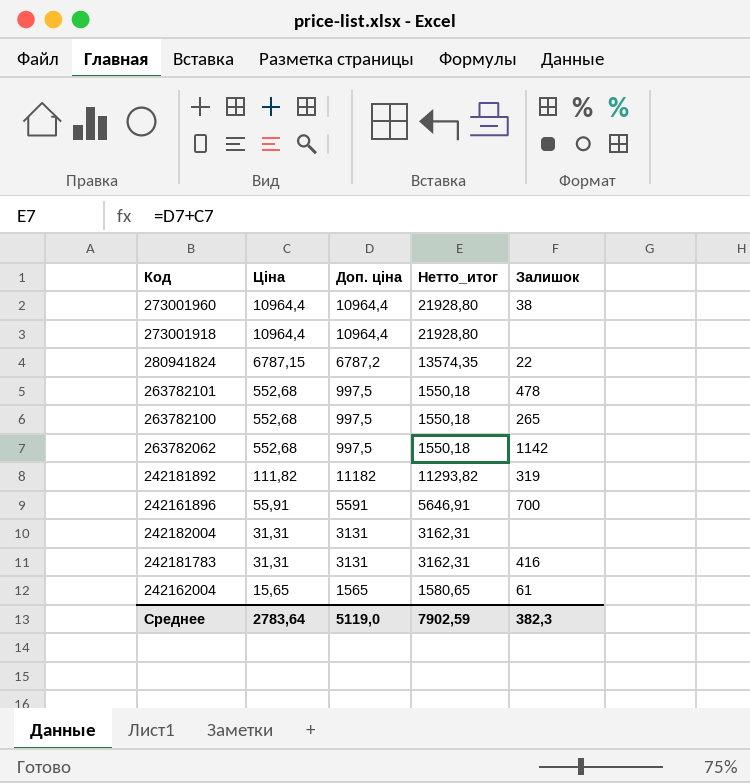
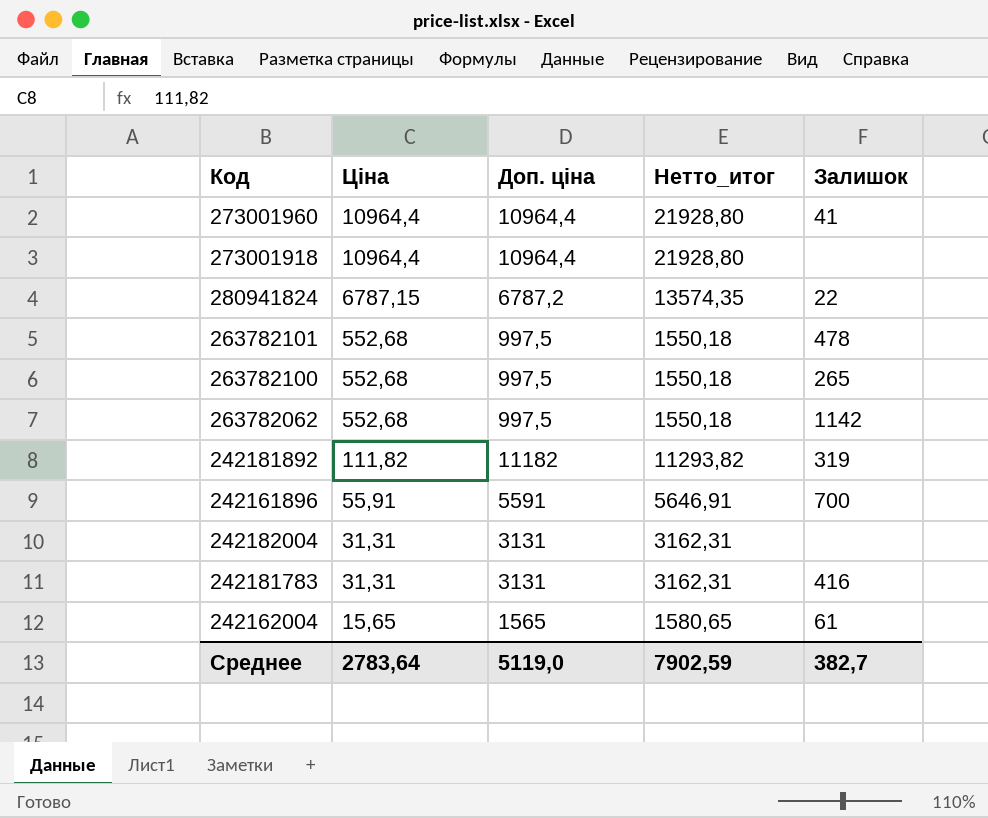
273001960 | Залишок: 38 -> 41
Среднее | Залишок: 382,3 -> 382,7

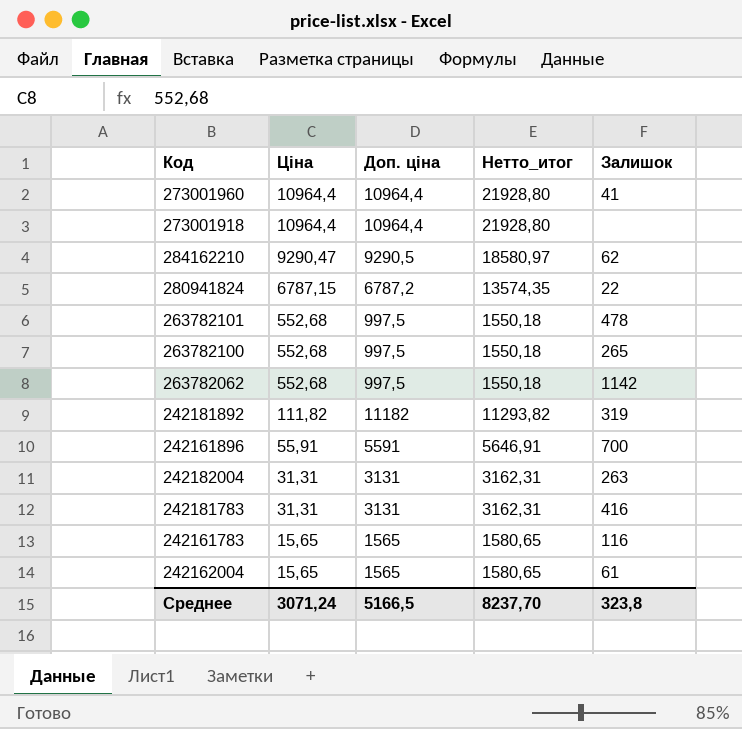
row 284162210: none -> 9290,47 | 9290,5 | 18580,97 | 62
242182004 | Залишок: none -> 263
row 242161783: none -> 15,65 | 1565 | 1580,65 | 116
Среднее | Ціна: 2783,64 -> 3071,24
Среднее | Доп. ціна: 5119,0 -> 5166,5
Среднее | Нетто_итог: 7902,59 -> 8237,70
Среднее | Залишок: 382,7 -> 323,8

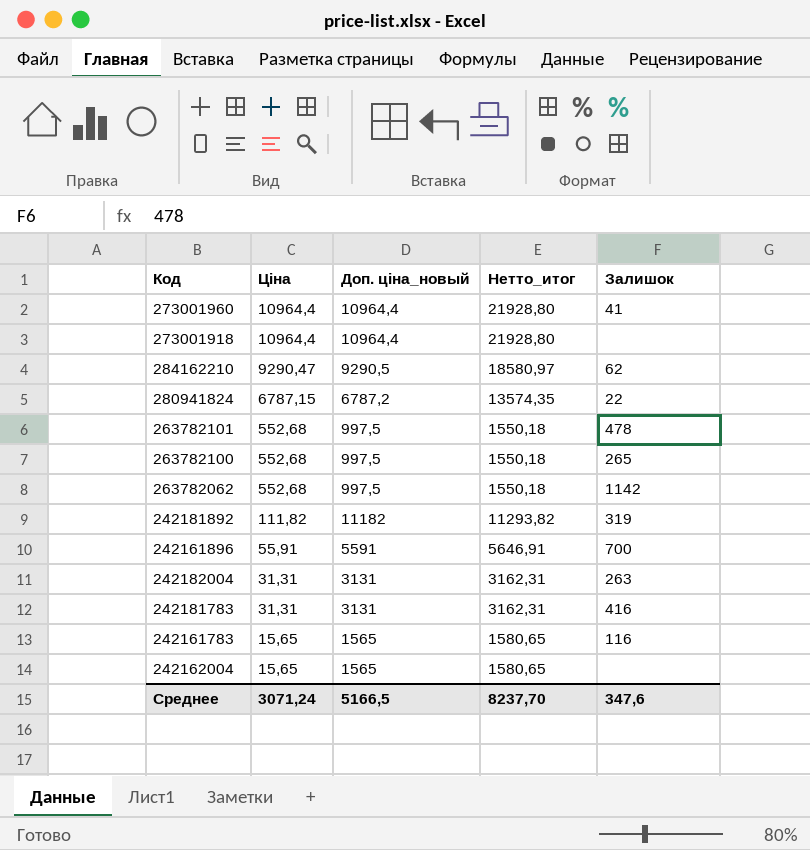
column name: Доп. ціна -> Доп. ціна_новый
242162004 | Залишок: 61 -> none
Среднее | Залишок: 323,8 -> 347,6

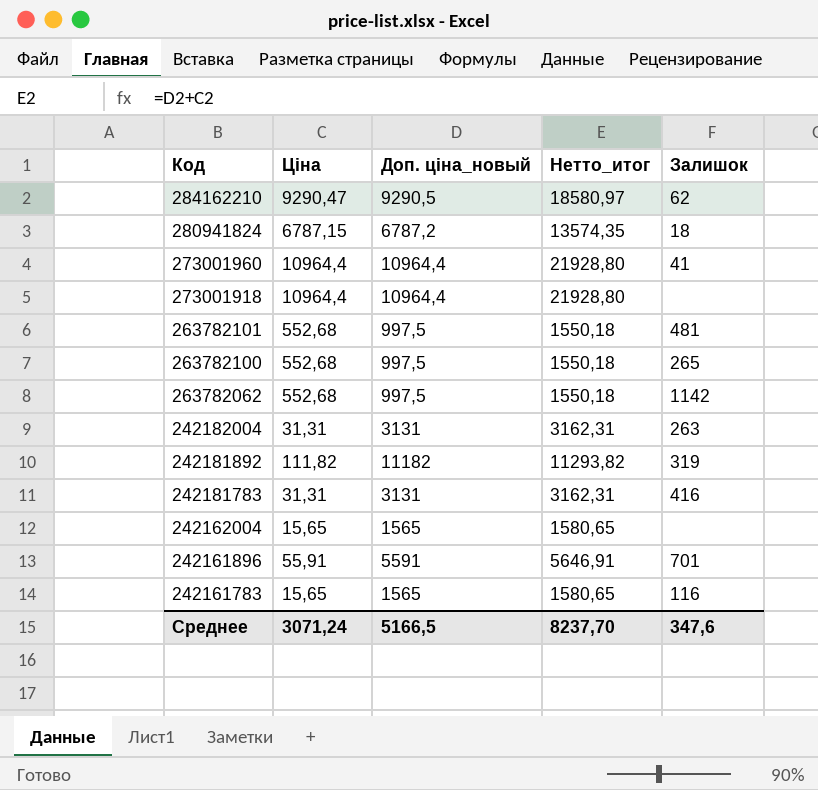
row order: Ціна descending -> Код descending
280941824 | Залишок: 22 -> 18
263782101 | Залишок: 478 -> 481
242161896 | Залишок: 700 -> 701

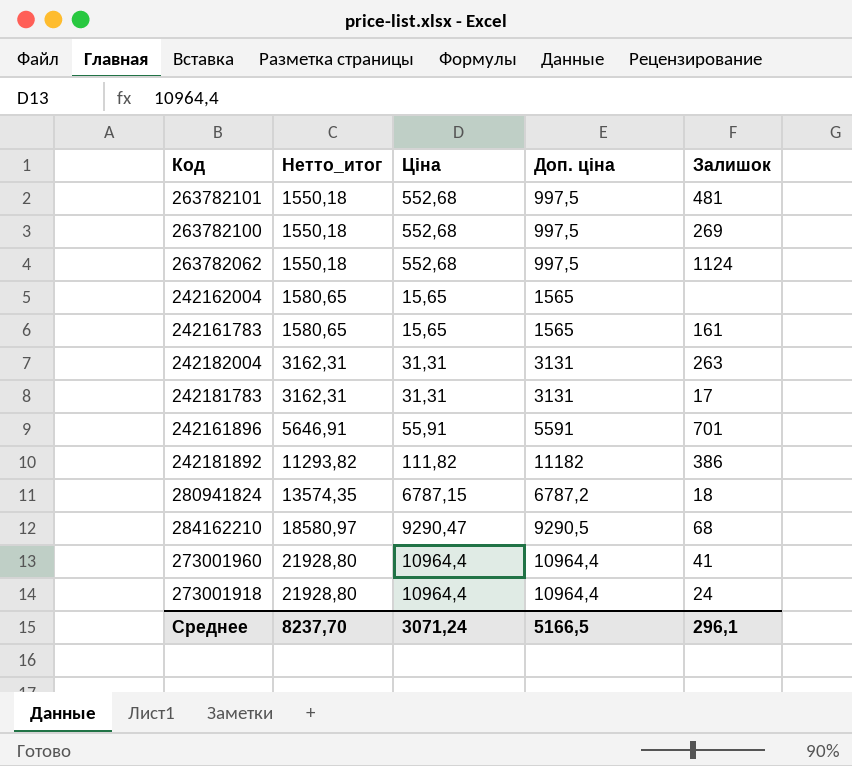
row order: Код descending -> Нетто_итог ascending
column Нетто_итог | position: 4 -> 2
column name: Доп. ціна_новый -> Доп. ціна
263782100 | Залишок: 265 -> 269
263782062 | Залишок: 1142 -> 1124
242161783 | Залишок: 116 -> 161
242181783 | Залишок: 416 -> 17
242181892 | Залишок: 319 -> 386
284162210 | Залишок: 62 -> 68
273001918 | Залишок: none -> 24
Среднее | Залишок: 347,6 -> 296,1

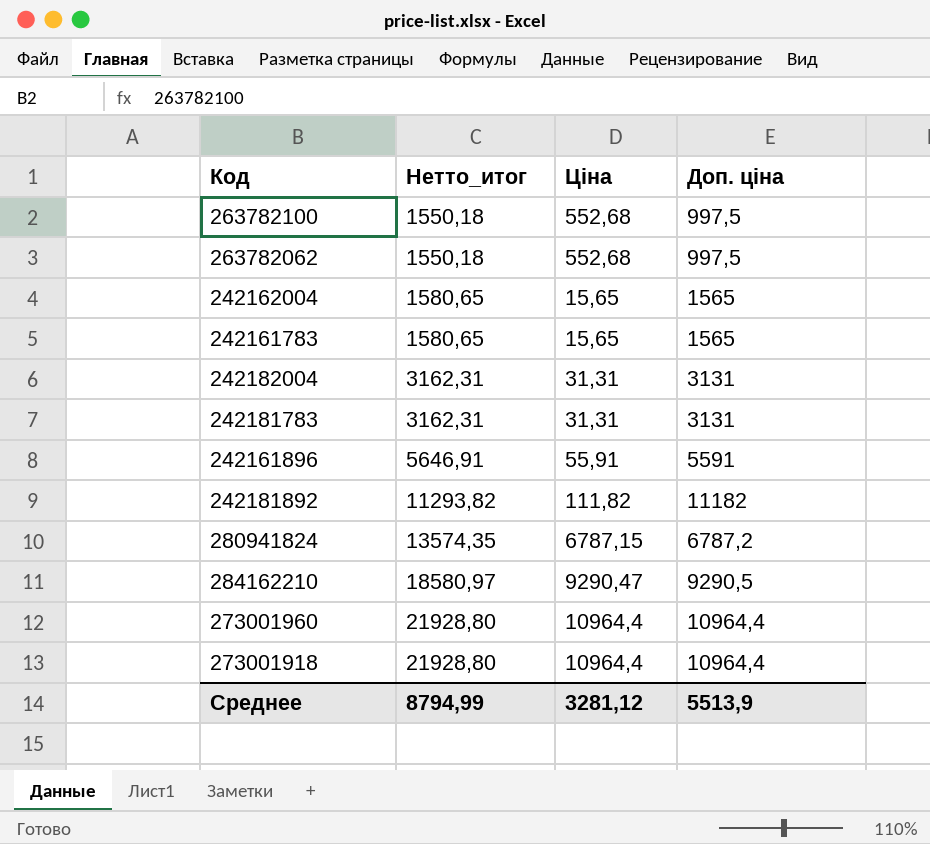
column Залишок | position: 5 -> none
row 263782101: 1550,18 | 552,68 | 997,5 | 481 -> none
Среднее | Нетто_итог: 8237,70 -> 8794,99
Среднее | Ціна: 3071,24 -> 3281,12
Среднее | Доп. ціна: 5166,5 -> 5513,9

